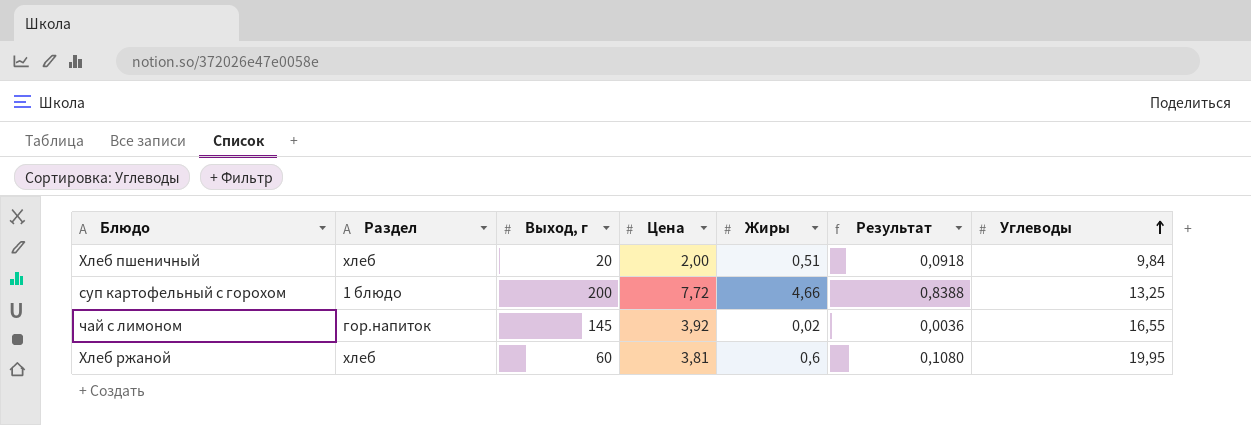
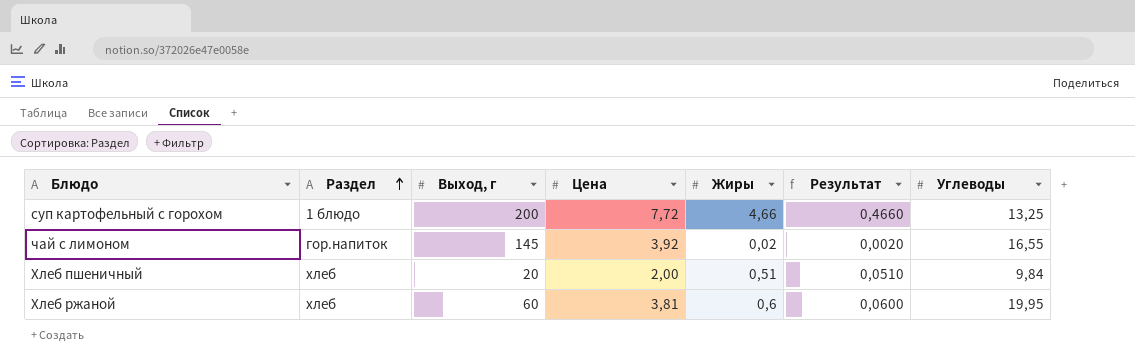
row order: Углеводы ascending -> Раздел ascending
column Результат | formula: [Жиры] * 0,18 -> [Жиры] * 0,1

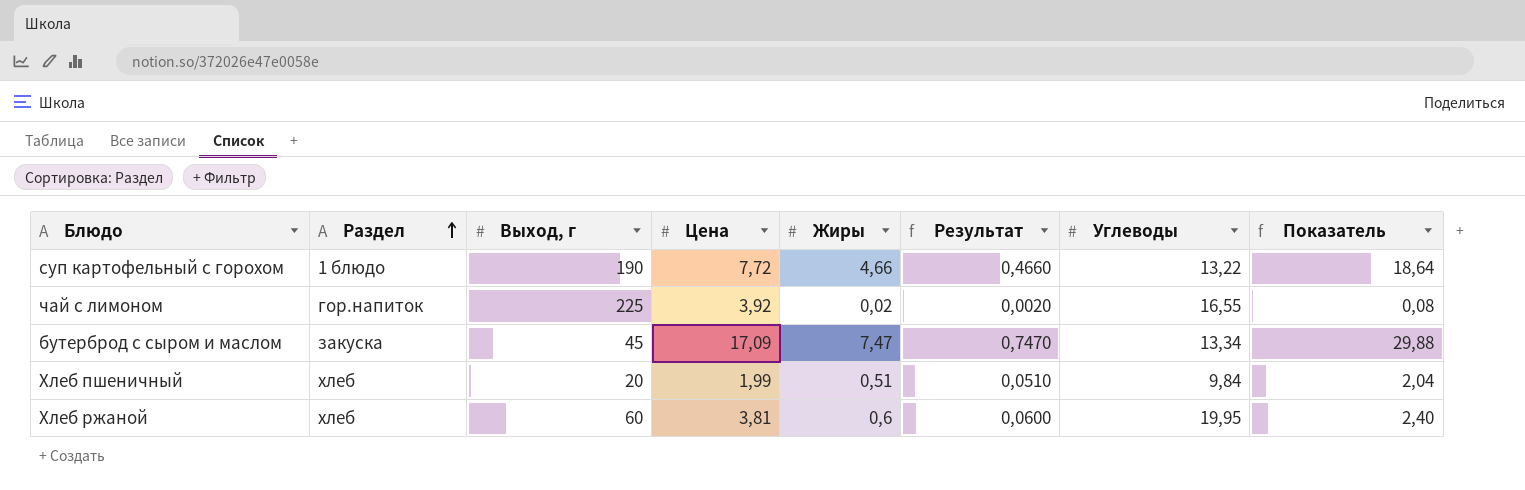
column Показатель | formula: none -> [Жиры] * 4
суп картофельный с горохом | Выход, г: 200 -> 190
суп картофельный с горохом | Углеводы: 13,25 -> 13,22
чай с лимоном | Выход, г: 145 -> 225
row бутерброд с сыром и маслом: none -> закуска | 45 | 17,09 | 7,47 | 0,7470 | 13,34 | 29,88
Хлеб пшеничный | Цена: 2,00 -> 1,99

